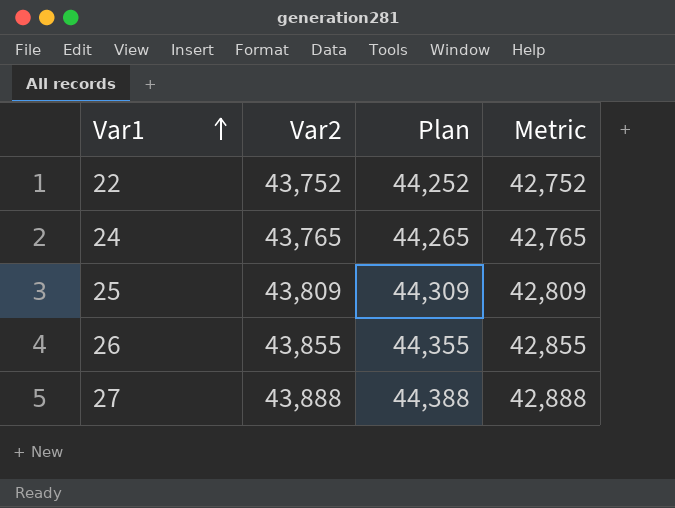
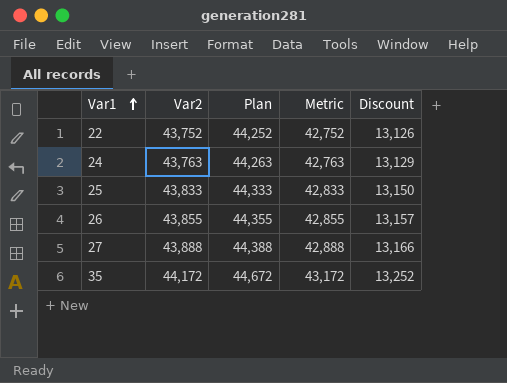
column Discount | formula: none -> [Var2] * 0.3
24 | Var2: 43,765 -> 43,763
24 | Plan: 44,265 -> 44,263
24 | Metric: 42,765 -> 42,763
25 | Var2: 43,809 -> 43,833
25 | Plan: 44,309 -> 44,333
25 | Metric: 42,809 -> 42,833
row 35: none -> 44,172 | 44,672 | 43,172 | 13,252

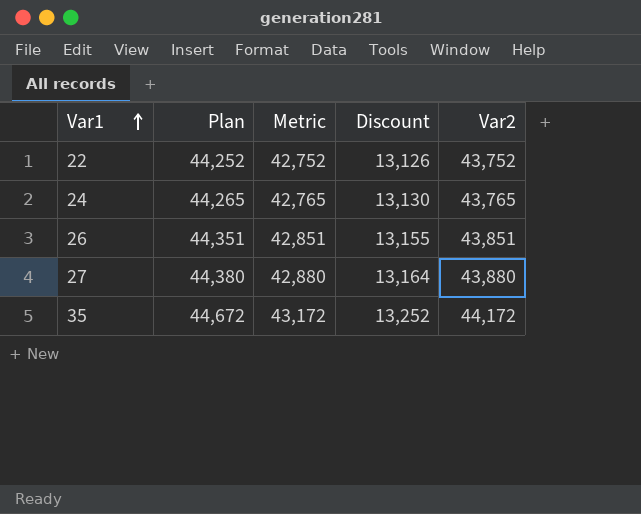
column Var2 | position: 2 -> 5
row 25: 43,833 | 44,333 | 42,833 | 13,150 -> none
24 | Plan: 44,263 -> 44,265
24 | Metric: 42,763 -> 42,765
24 | Discount: 13,129 -> 13,130
24 | Var2: 43,763 -> 43,765
26 | Plan: 44,355 -> 44,351
26 | Metric: 42,855 -> 42,851
26 | Discount: 13,157 -> 13,155
26 | Var2: 43,855 -> 43,851
27 | Plan: 44,388 -> 44,380
27 | Metric: 42,888 -> 42,880
27 | Discount: 13,166 -> 13,164
27 | Var2: 43,888 -> 43,880

